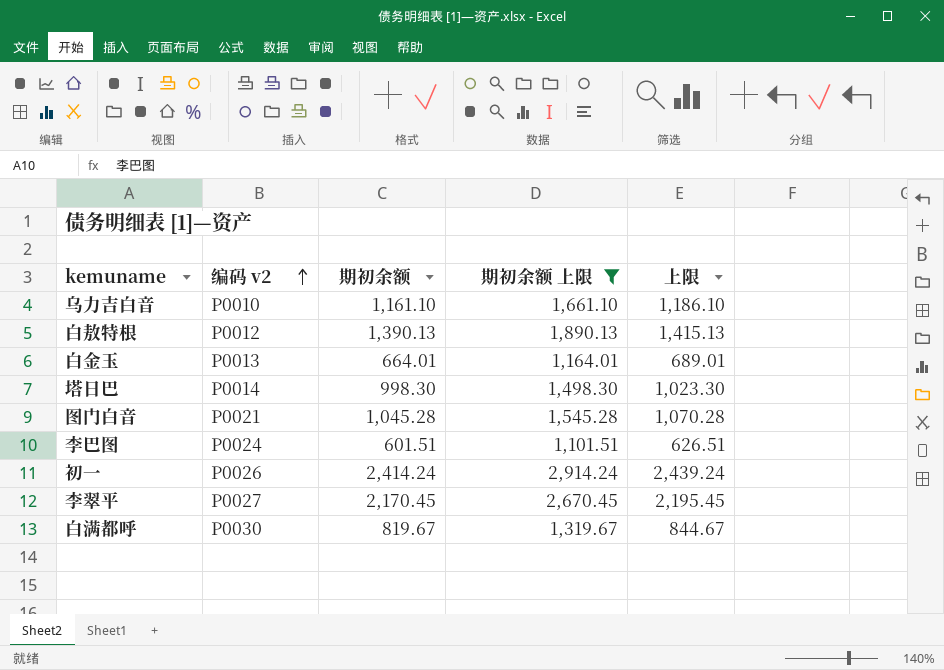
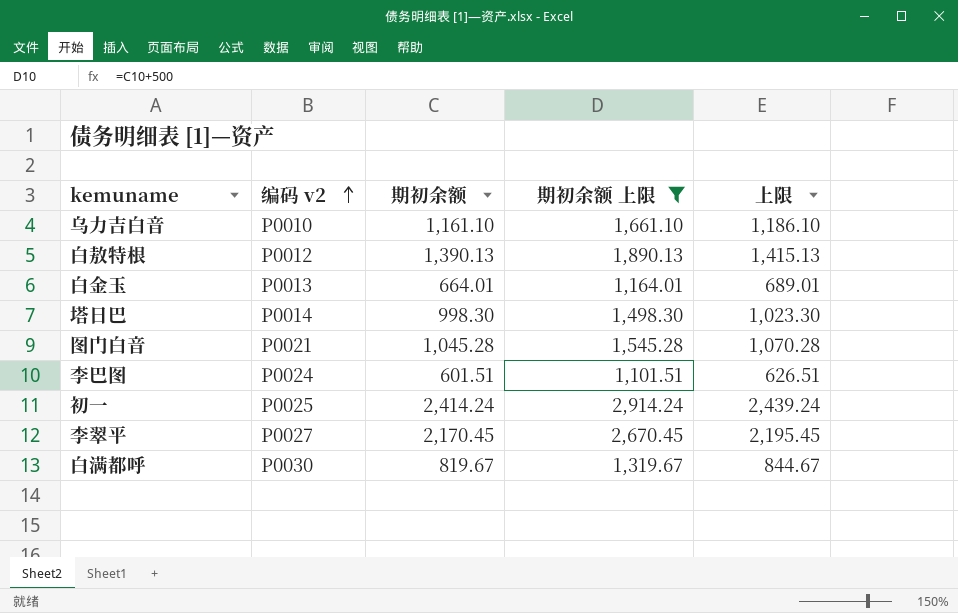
初一 | 编码 v2: P0026 -> P0025

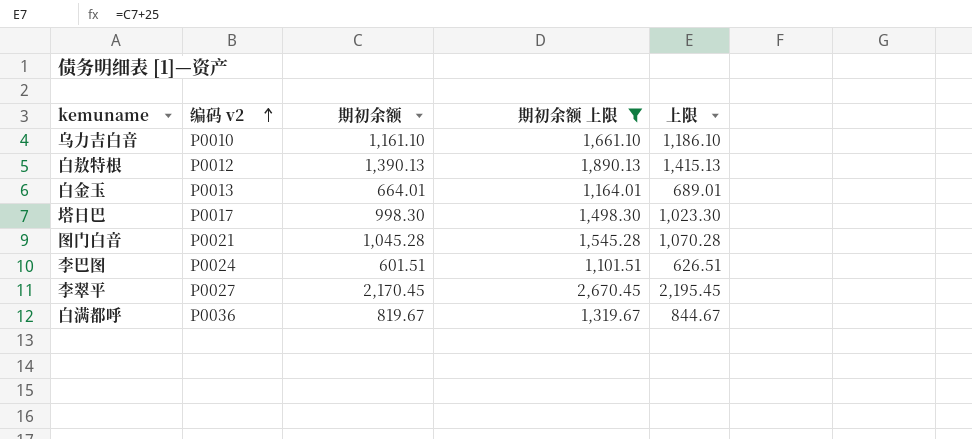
row 初一: P0025 | 2,414.24 | 2,914.24 | 2,439.24 -> none
塔日巴 | 编码 v2: P0014 -> P0017
白满都呼 | 编码 v2: P0030 -> P0036

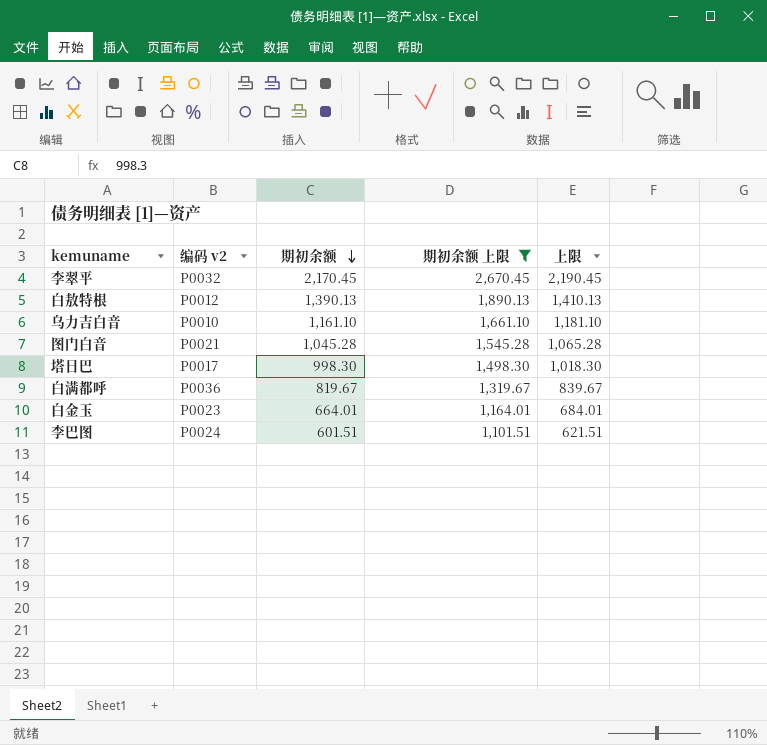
row order: 编码 v2 ascending -> 期初余额 descending
column 上限 | formula: [期初余额] + 25 -> [期初余额] + 20
李翠平 | 编码 v2: P0027 -> P0032
白金玉 | 编码 v2: P0013 -> P0023

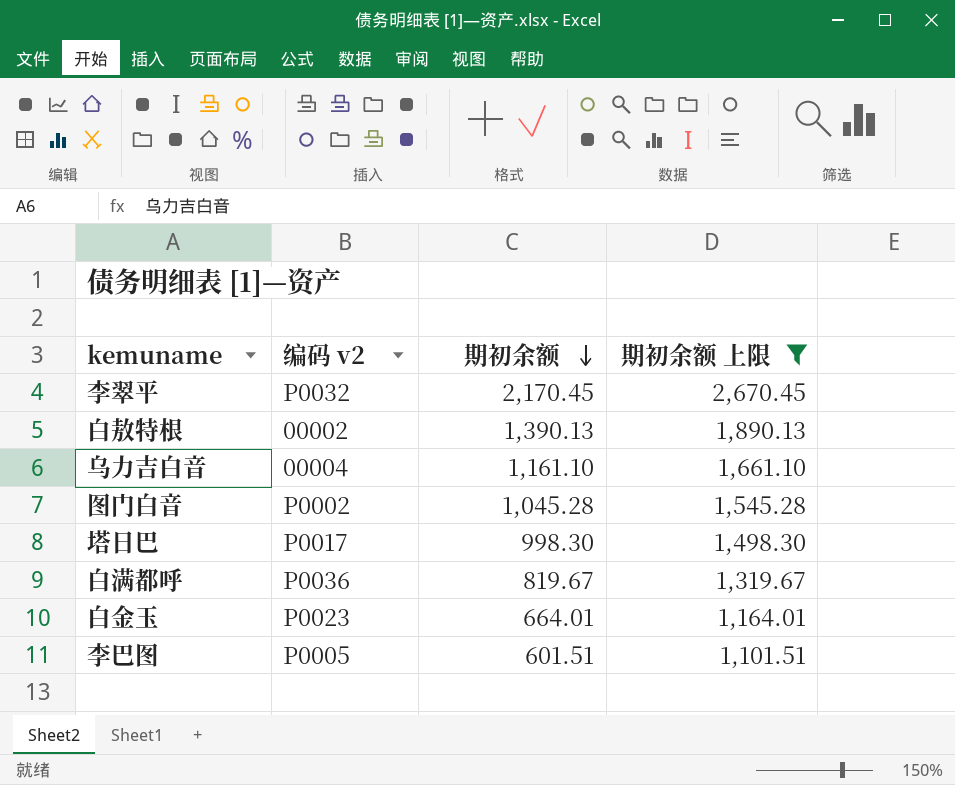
column 上限 | formula: [期初余额] + 20 -> none
白敖特根 | 编码 v2: P0012 -> 00002
乌力吉白音 | 编码 v2: P0010 -> 00004
图门白音 | 编码 v2: P0021 -> P0002
李巴图 | 编码 v2: P0024 -> P0005

